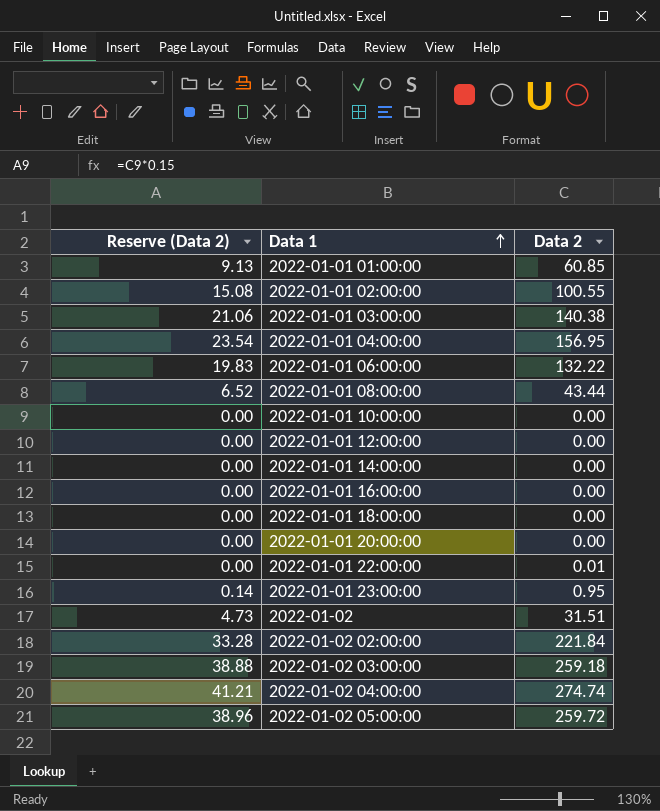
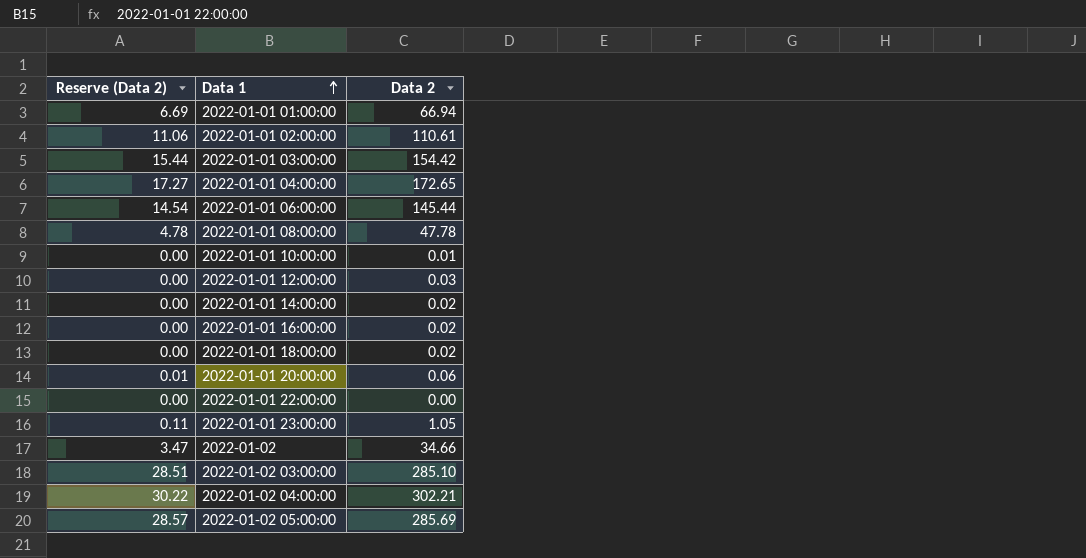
column Reserve (Data 2) | formula: [Data 2] * 0.15 -> [Data 2] * 0.1
row 2022-01-02 02:00:00: 33.28 | 221.84 -> none
2022-01-01 01:00:00 | Data 2: 60.85 -> 66.94
2022-01-01 02:00:00 | Data 2: 100.55 -> 110.61
2022-01-01 03:00:00 | Data 2: 140.38 -> 154.42
2022-01-01 04:00:00 | Data 2: 156.95 -> 172.65
2022-01-01 06:00:00 | Data 2: 132.22 -> 145.44
2022-01-01 08:00:00 | Data 2: 43.44 -> 47.78
2022-01-01 10:00:00 | Data 2: 0.00 -> 0.01
2022-01-01 12:00:00 | Data 2: 0.00 -> 0.03
2022-01-01 14:00:00 | Data 2: 0.00 -> 0.02
2022-01-01 16:00:00 | Data 2: 0.00 -> 0.02
2022-01-01 18:00:00 | Data 2: 0.00 -> 0.02
2022-01-01 20:00:00 | Data 2: 0.00 -> 0.06
2022-01-01 22:00:00 | Data 2: 0.01 -> 0.00
2022-01-01 23:00:00 | Data 2: 0.95 -> 1.05
2022-01-02 | Data 2: 31.51 -> 34.66
2022-01-02 03:00:00 | Data 2: 259.18 -> 285.10
2022-01-02 04:00:00 | Data 2: 274.74 -> 302.21
2022-01-02 05:00:00 | Data 2: 259.72 -> 285.69

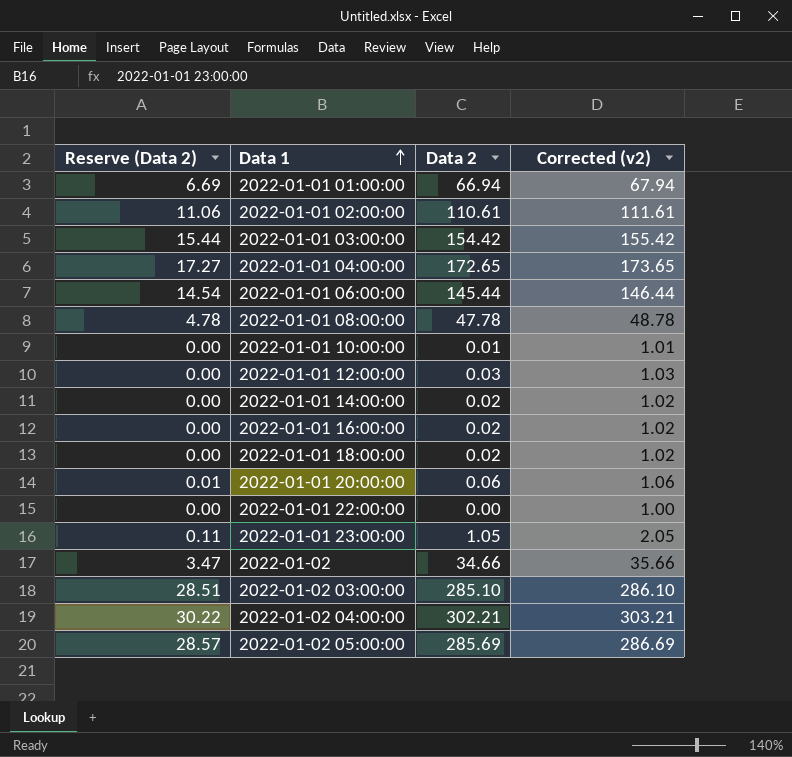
column Corrected (v2) | formula: none -> [Data 2] + 1

